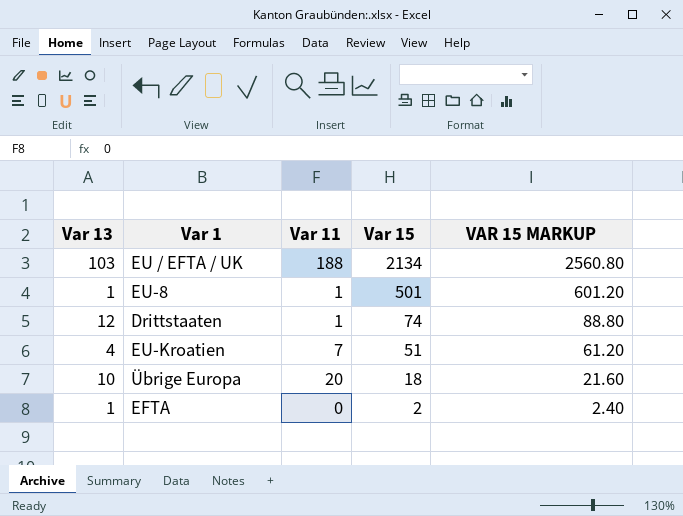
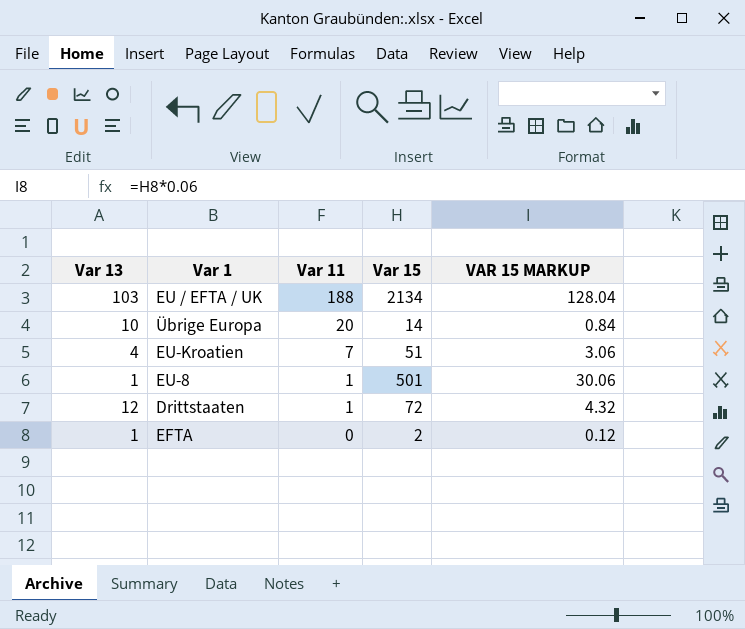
row order: Var 15 descending -> Var 11 descending
column VAR 15 MARKUP | formula: [Var 15] * 1.2 -> [Var 15] * 0.06
Übrige Europa | Var 15: 18 -> 14
Drittstaaten | Var 15: 74 -> 72

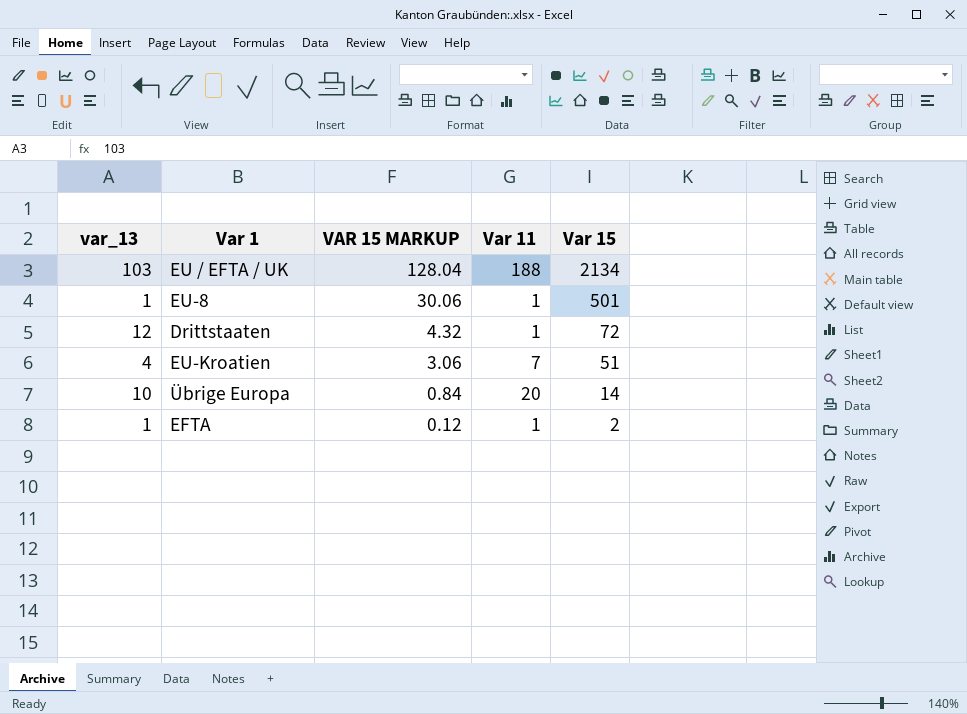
row order: Var 11 descending -> VAR 15 MARKUP descending
column name: Var 13 -> var_13
column VAR 15 MARKUP | position: 5 -> 3
EFTA | Var 11: 0 -> 1

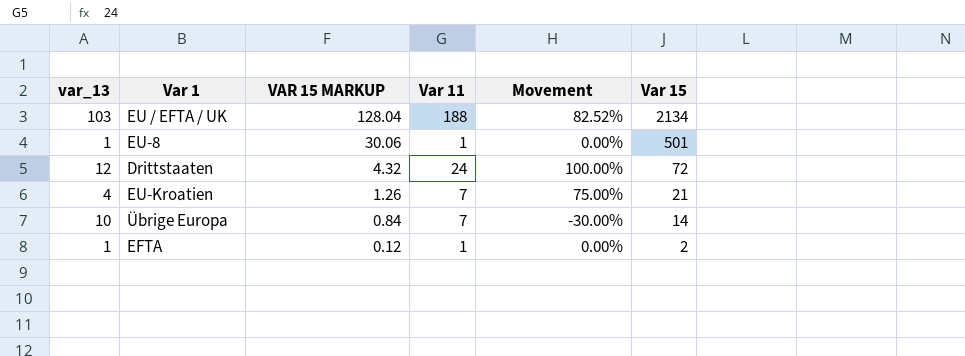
column Movement | formula: none -> ([Var 11] - [var_13]) / [var_13]
Drittstaaten | Var 11: 1 -> 24
EU-Kroatien | VAR 15 MARKUP: 3.06 -> 1.26
EU-Kroatien | Var 15: 51 -> 21
Übrige Europa | Var 11: 20 -> 7

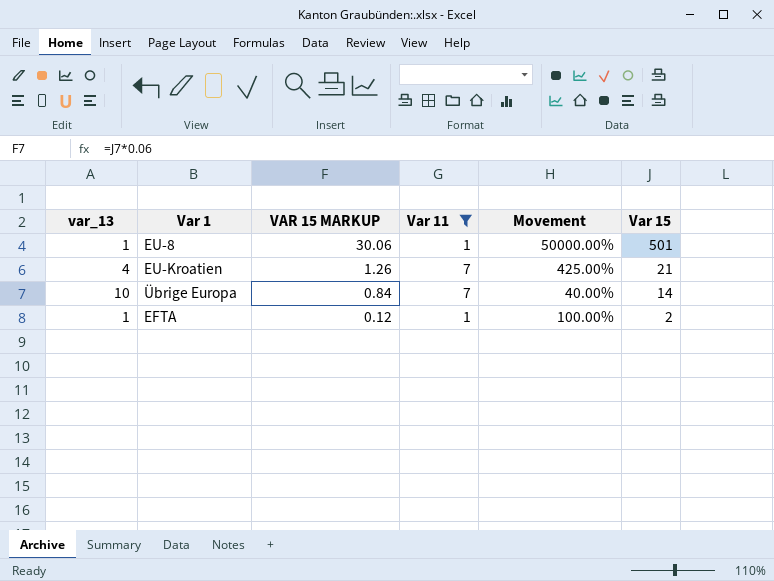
filter: none -> Var 11 <= 7
column Movement | formula: ([Var 11] - [var_13]) / [var_13] -> ([Var 15] - [var_13]) / [var_13]

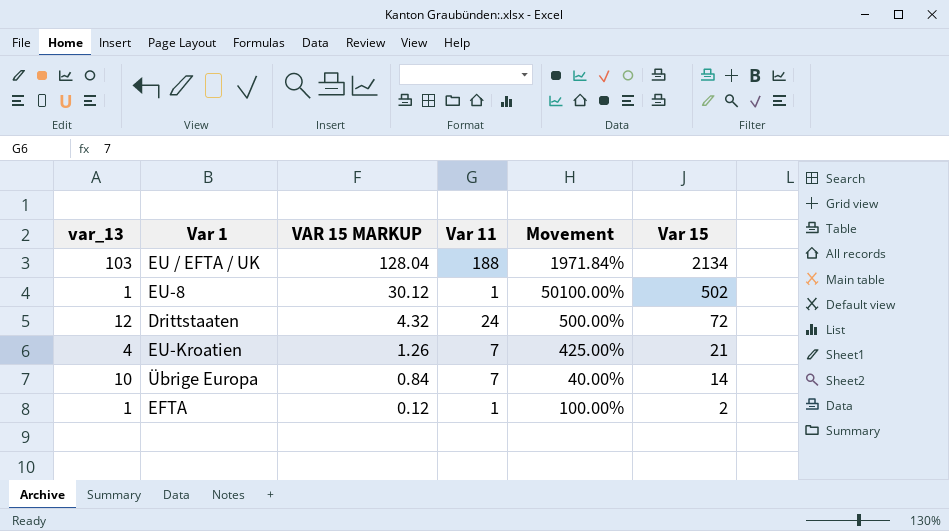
filter: Var 11 <= 7 -> none
EU-8 | VAR 15 MARKUP: 30.06 -> 30.12
EU-8 | Movement: 50000.00% -> 50100.00%
EU-8 | Var 15: 501 -> 502

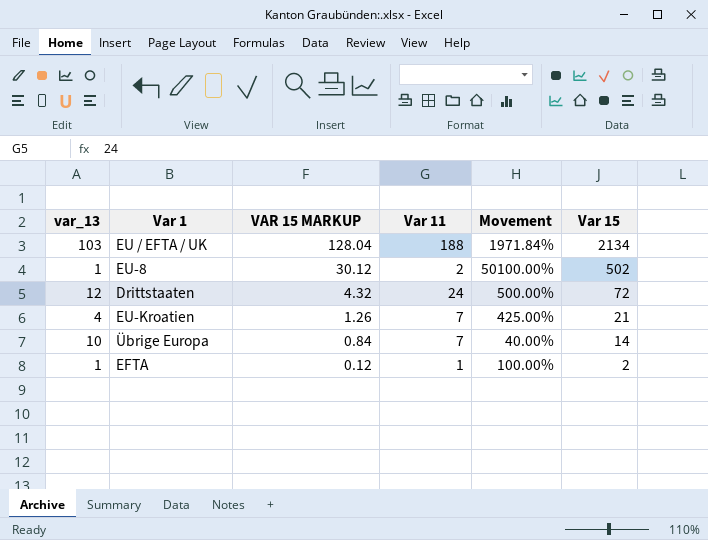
EU-8 | Var 11: 1 -> 2

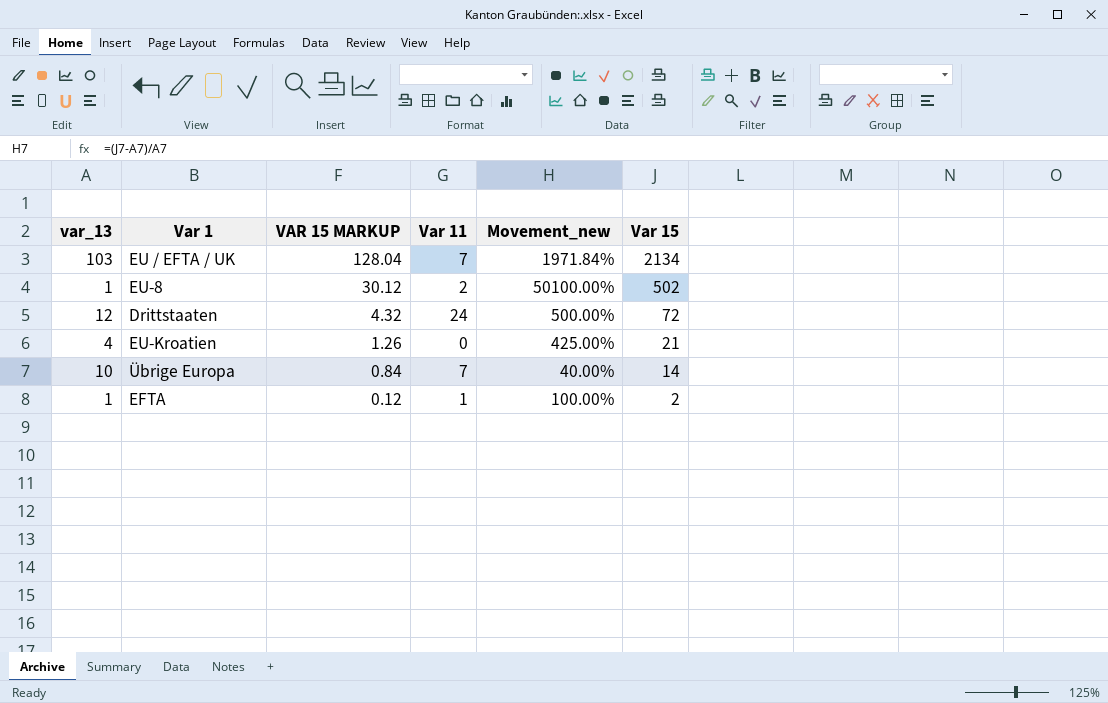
column name: Movement -> Movement_new
EU / EFTA / UK | Var 11: 188 -> 7
EU-Kroatien | Var 11: 7 -> 0

